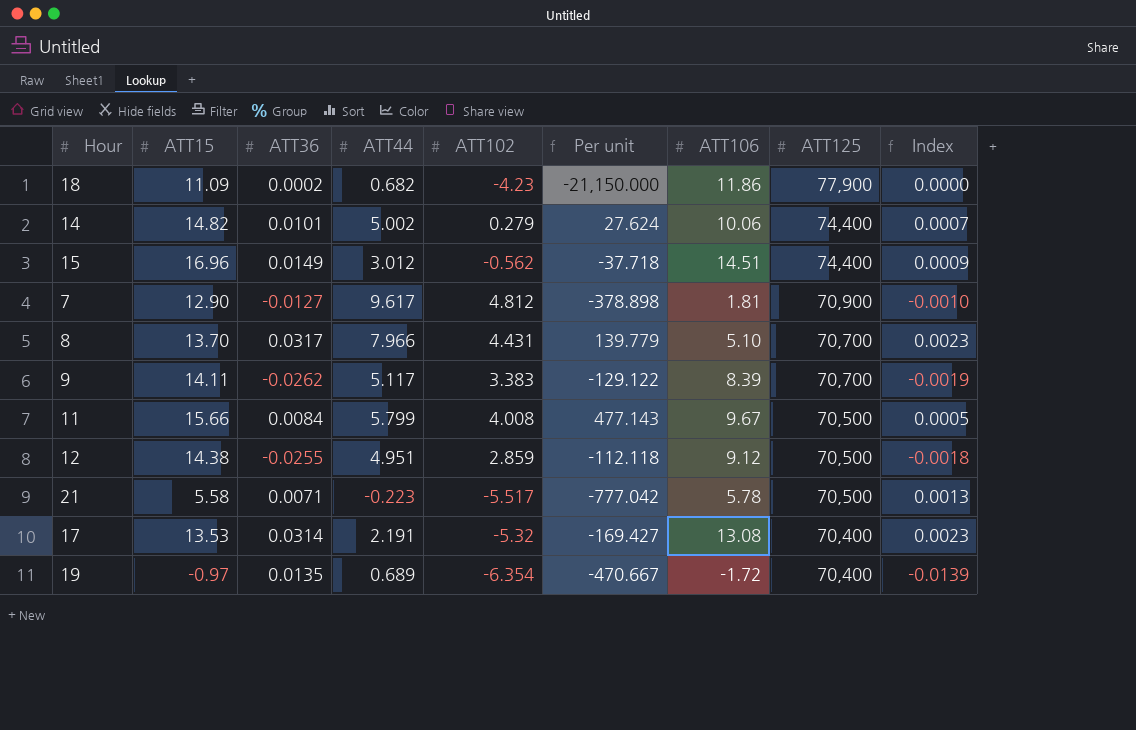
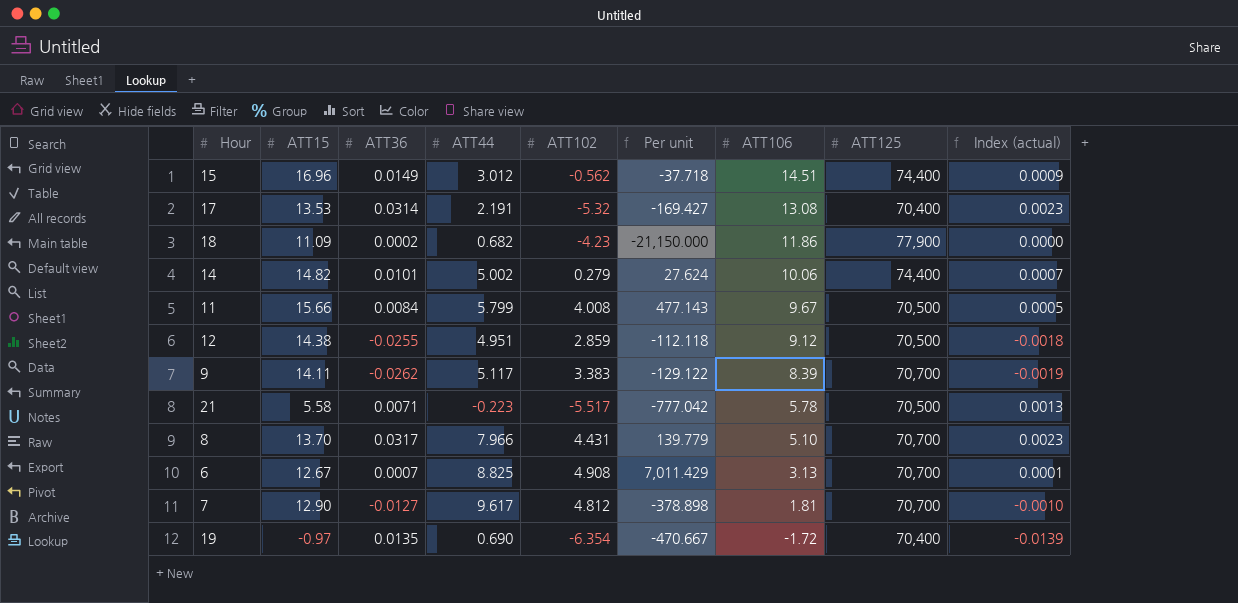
row order: ATT125 descending -> ATT106 descending
column name: Index -> Index (actual)
row 6: none -> 12.67 | 0.0007 | 8.825 | 4.908 | 7,011.429 | 3.13 | 70,700 | 0.0001
7 | ATT125: 70,900 -> 70,700
19 | ATT44: 0.689 -> 0.690

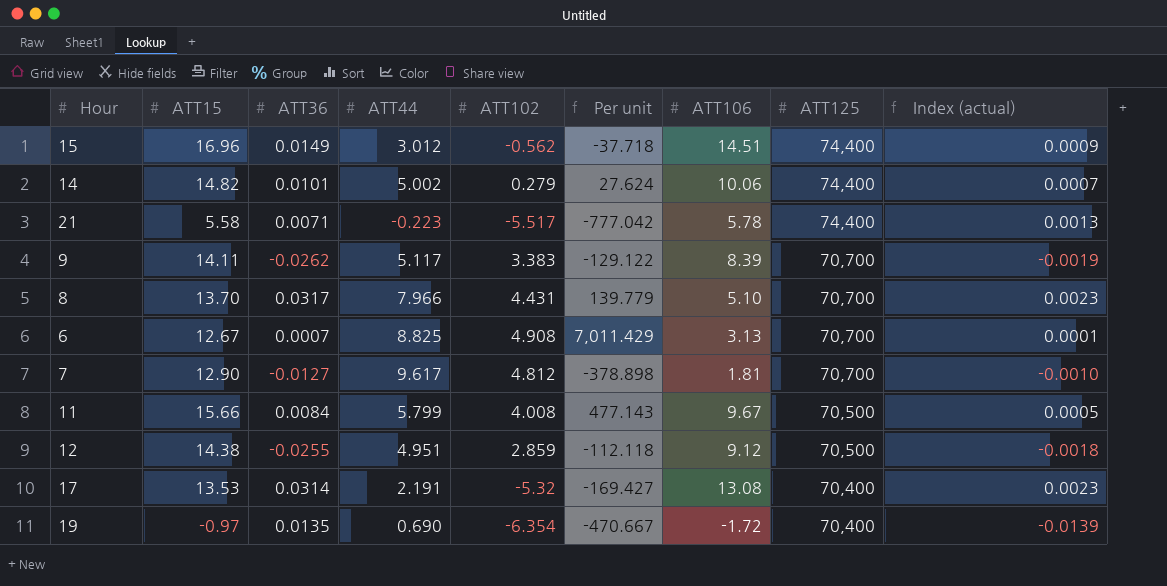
row order: ATT106 descending -> ATT125 descending
row 18: 11.09 | 0.0002 | 0.682 | -4.23 | -21,150.000 | 11.86 | 77,900 | 0.0000 -> none
21 | ATT125: 70,500 -> 74,400

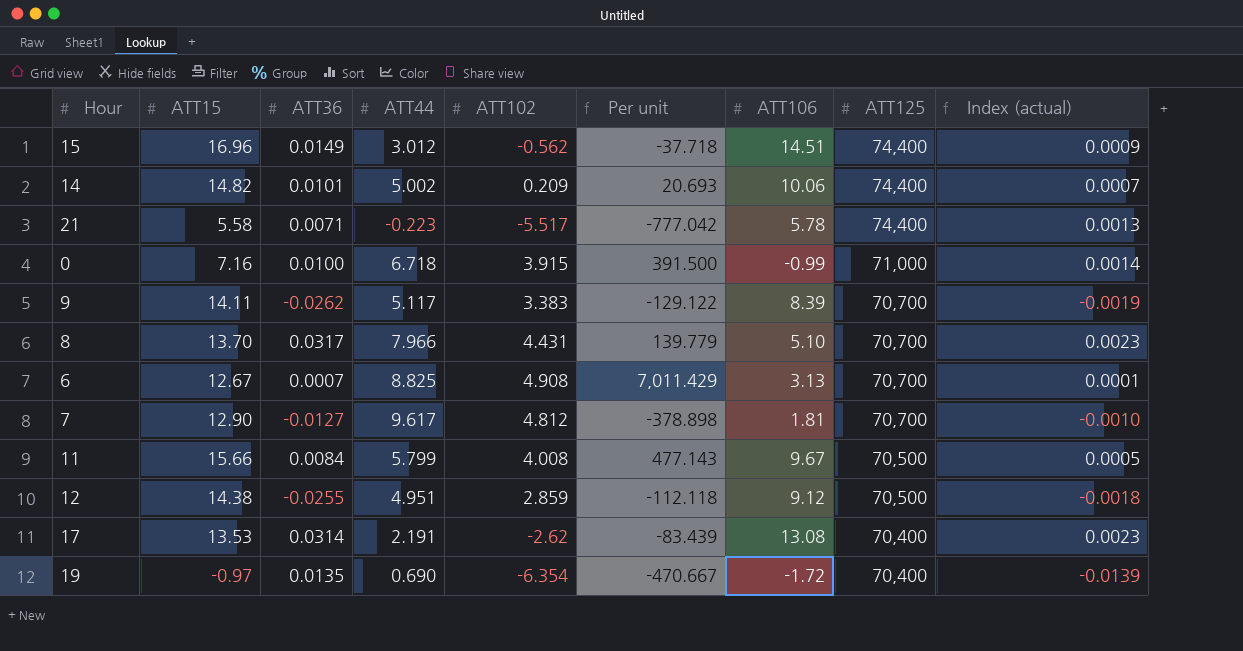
14 | ATT102: 0.279 -> 0.209
14 | Per unit: 27.624 -> 20.693
row 0: none -> 7.16 | 0.0100 | 6.718 | 3.915 | 391.500 | -0.99 | 71,000 | 0.0014
17 | ATT102: -5.32 -> -2.62
17 | Per unit: -169.427 -> -83.439

